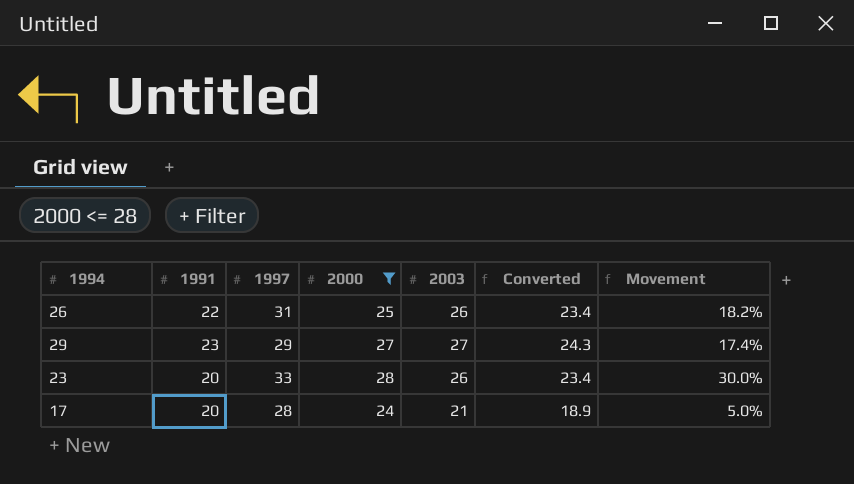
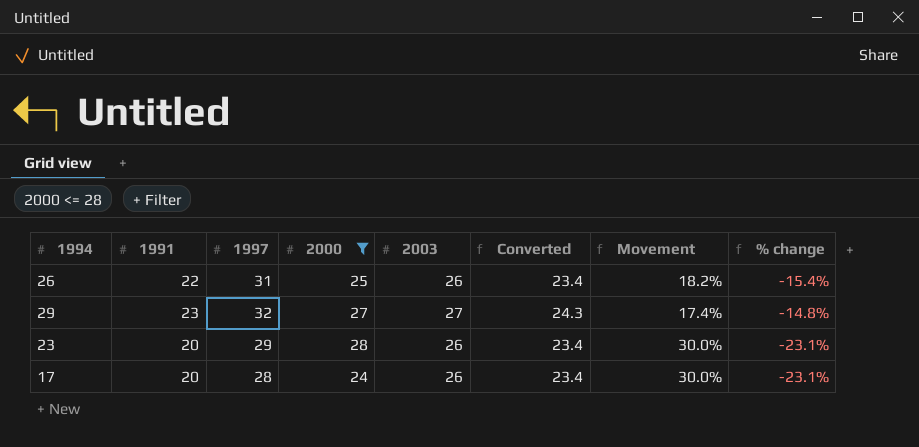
column % change | formula: none -> ([1991] - [2003]) / [2003]
29 | 1997: 29 -> 32
23 | 1997: 33 -> 29
17 | 2003: 21 -> 26
17 | Converted: 18.9 -> 23.4
17 | Movement: 5.0% -> 30.0%

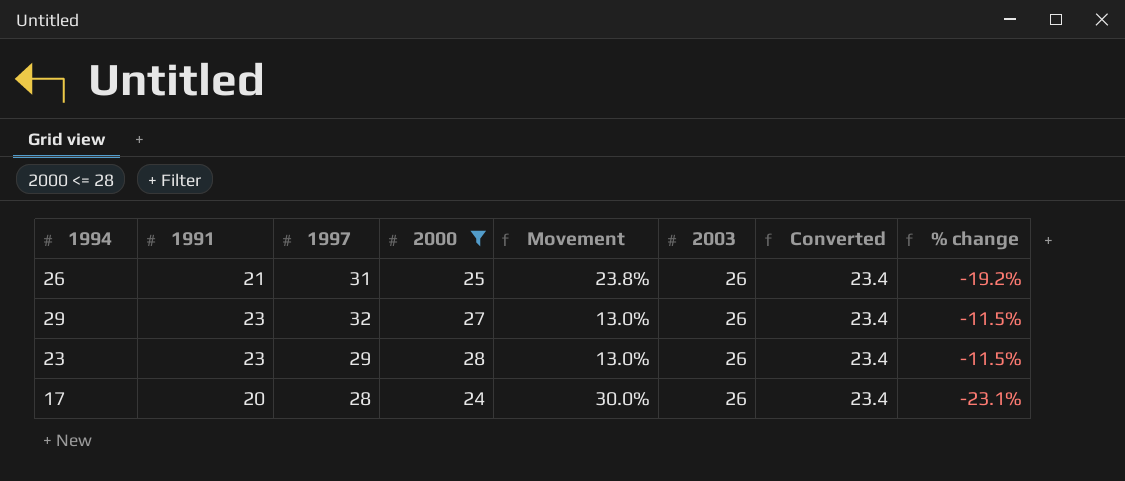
column Movement | position: 7 -> 5
26 | 1991: 22 -> 21
26 | Movement: 18.2% -> 23.8%
26 | % change: -15.4% -> -19.2%
29 | Movement: 17.4% -> 13.0%
29 | 2003: 27 -> 26
29 | Converted: 24.3 -> 23.4
29 | % change: -14.8% -> -11.5%
23 | 1991: 20 -> 23
23 | Movement: 30.0% -> 13.0%
23 | % change: -23.1% -> -11.5%

